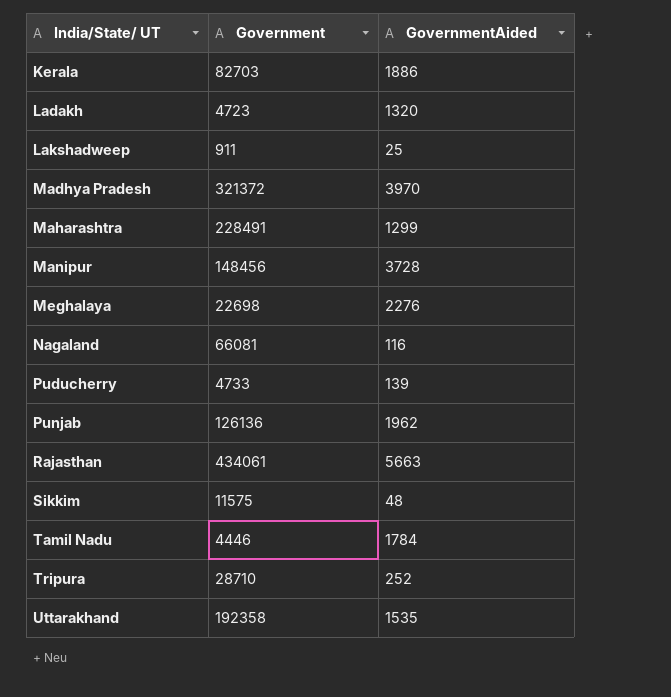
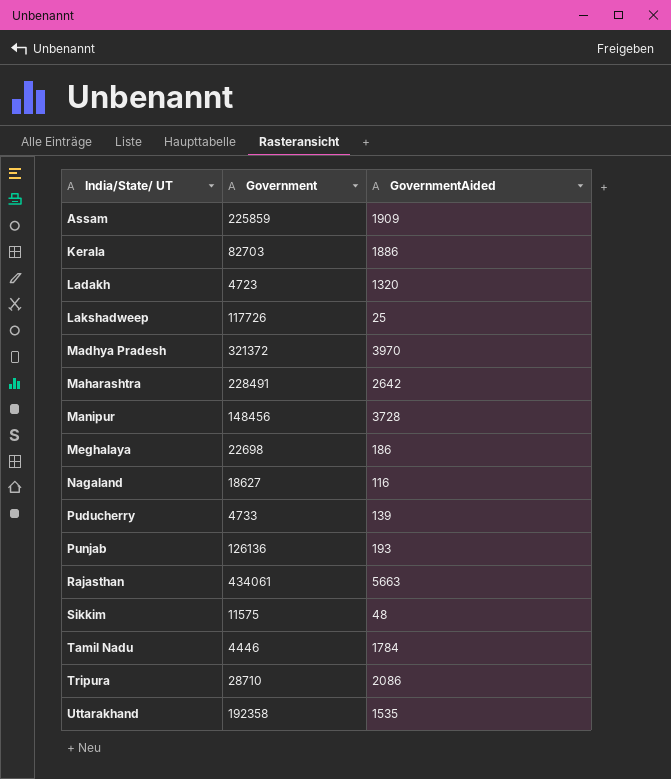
row Assam: none -> 225859 | 1909
Lakshadweep | Government: 911 -> 117726
Maharashtra | GovernmentAided: 1299 -> 2642
Meghalaya | GovernmentAided: 2276 -> 186
Nagaland | Government: 66081 -> 18627
Punjab | GovernmentAided: 1962 -> 193
Tripura | GovernmentAided: 252 -> 2086

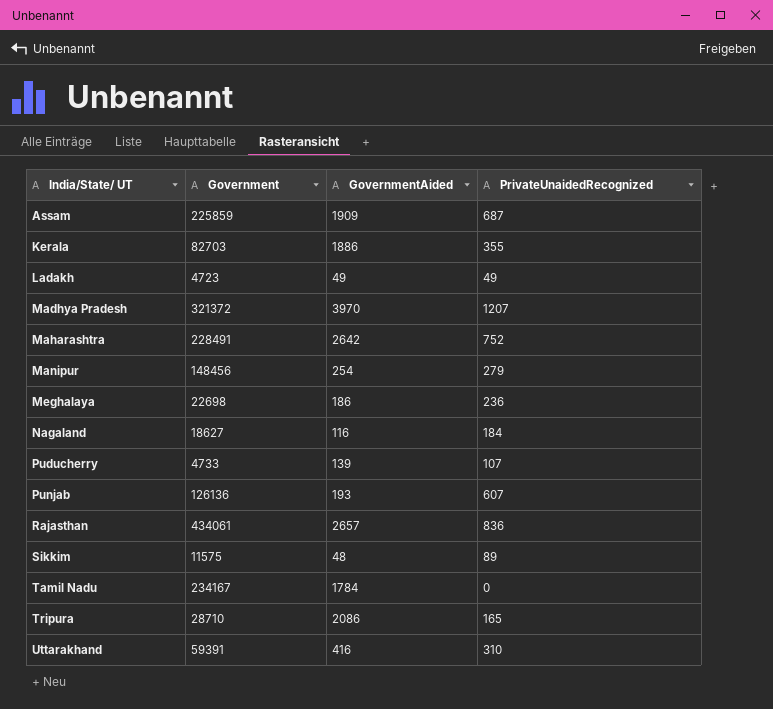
column PrivateUnaidedRecognized | position: none -> 4
row Lakshadweep: 117726 | 25 -> none
Ladakh | GovernmentAided: 1320 -> 49
Manipur | GovernmentAided: 3728 -> 254
Rajasthan | GovernmentAided: 5663 -> 2657
Tamil Nadu | Government: 4446 -> 234167
Uttarakhand | Government: 192358 -> 59391
Uttarakhand | GovernmentAided: 1535 -> 416

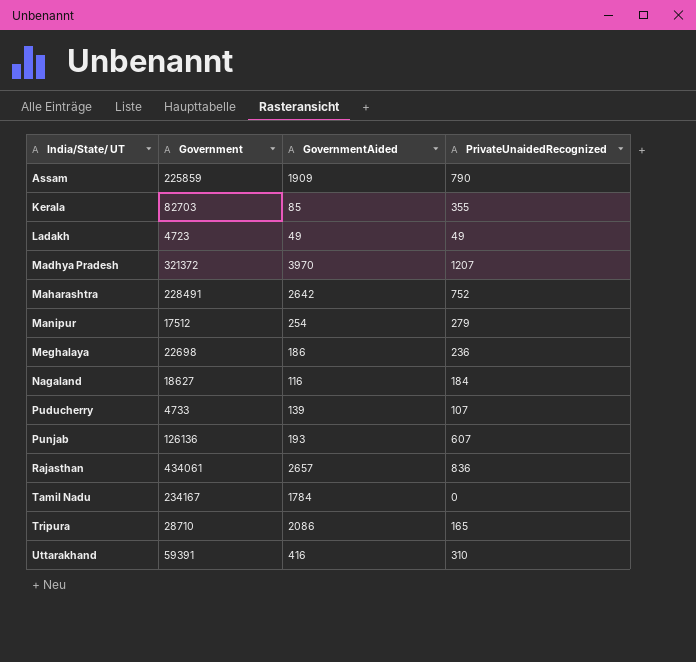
row Sikkim: 11575 | 48 | 89 -> none
Assam | PrivateUnaidedRecognized: 687 -> 790
Kerala | GovernmentAided: 1886 -> 85
Manipur | Government: 148456 -> 17512

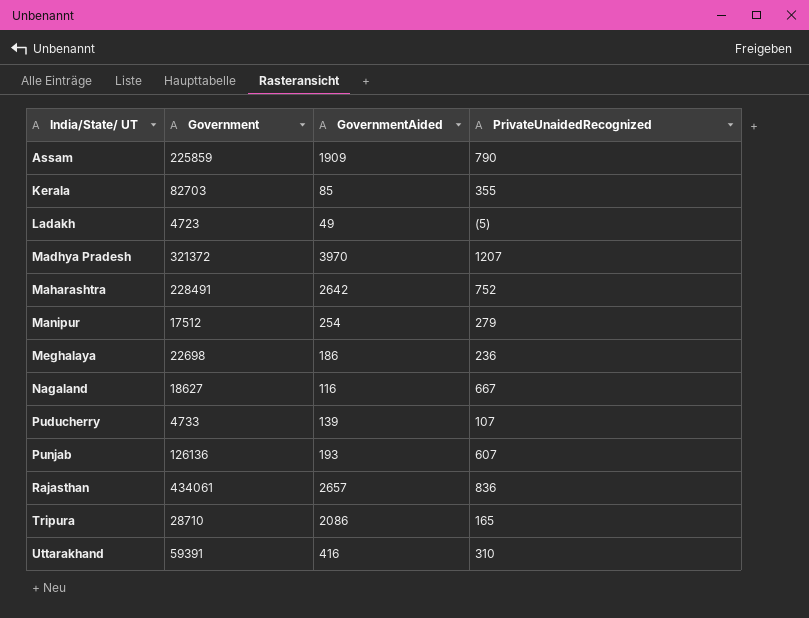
row Tamil Nadu: 234167 | 1784 | 0 -> none
Ladakh | PrivateUnaidedRecognized: 49 -> (5)
Nagaland | PrivateUnaidedRecognized: 184 -> 667

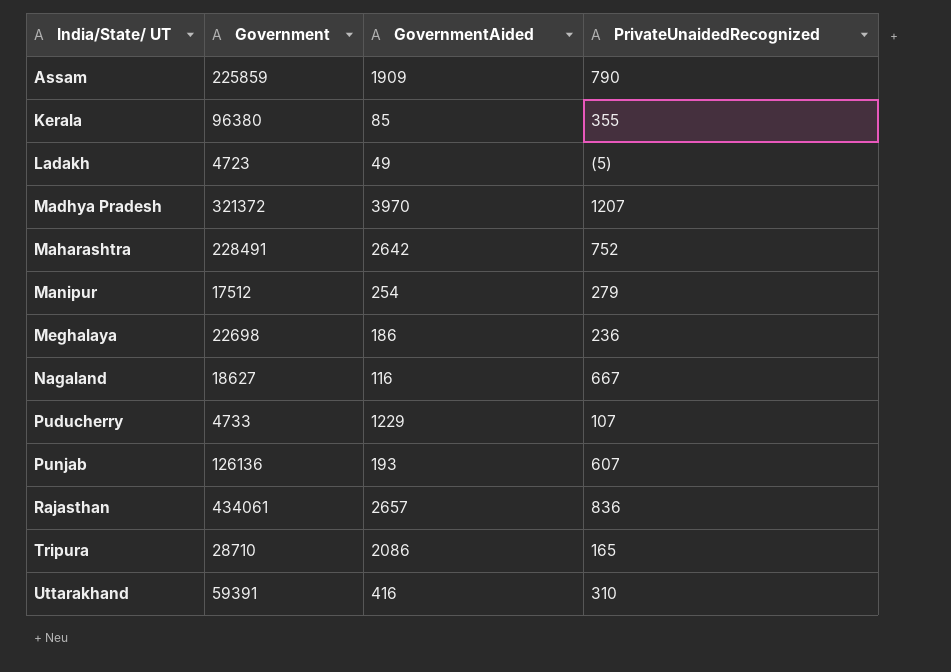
Kerala | Government: 82703 -> 96380
Puducherry | GovernmentAided: 139 -> 1229

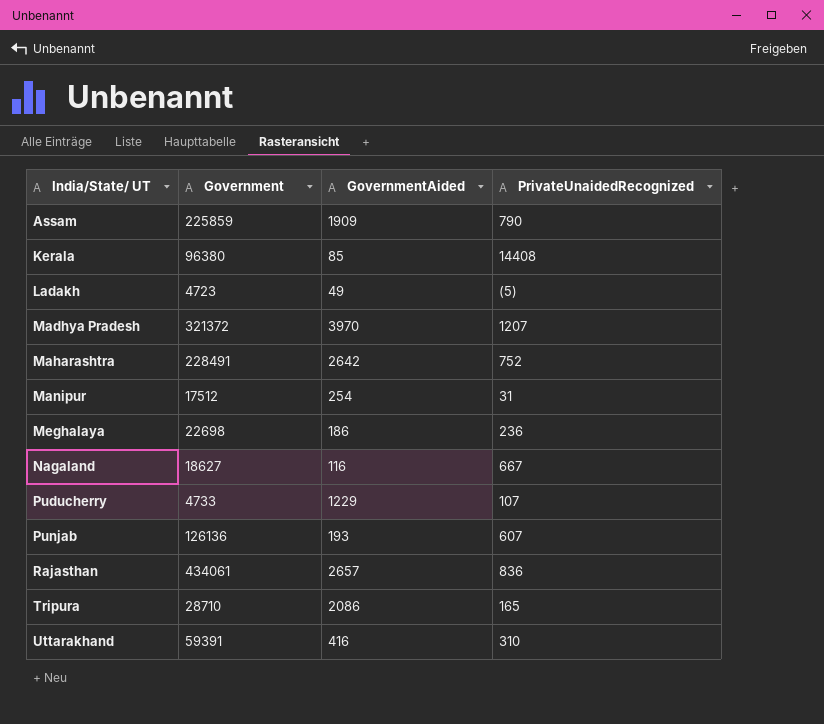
Kerala | PrivateUnaidedRecognized: 355 -> 14408
Manipur | PrivateUnaidedRecognized: 279 -> 31

